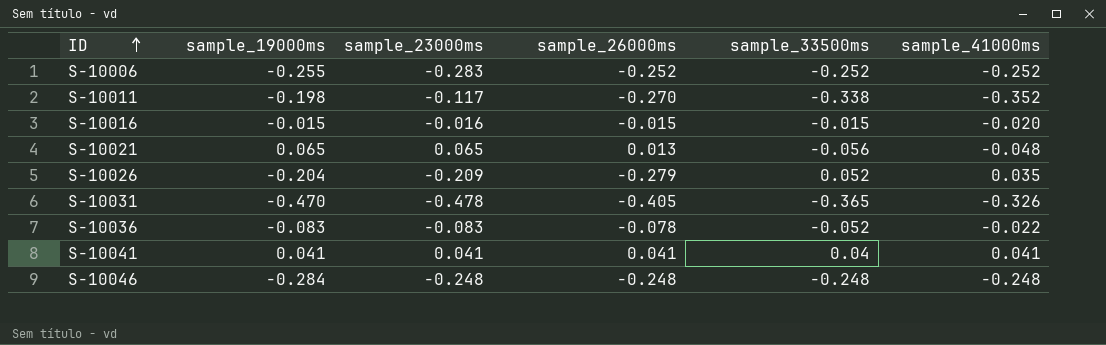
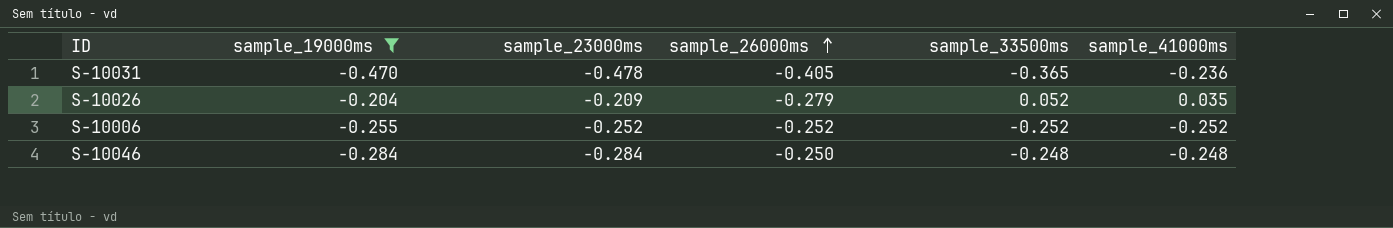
filter: none -> sample_19000ms <= -0.204
row order: ID ascending -> sample_26000ms ascending
S-10031 | sample_41000ms: -0.326 -> -0.236
S-10006 | sample_23000ms: -0.283 -> -0.252
S-10046 | sample_23000ms: -0.248 -> -0.284
S-10046 | sample_26000ms: -0.248 -> -0.250

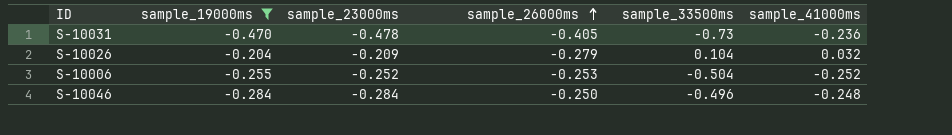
S-10031 | sample_33500ms: -0.365 -> -0.73
S-10026 | sample_33500ms: 0.052 -> 0.104
S-10026 | sample_41000ms: 0.035 -> 0.032
S-10006 | sample_26000ms: -0.252 -> -0.253
S-10006 | sample_33500ms: -0.252 -> -0.504
S-10046 | sample_33500ms: -0.248 -> -0.496

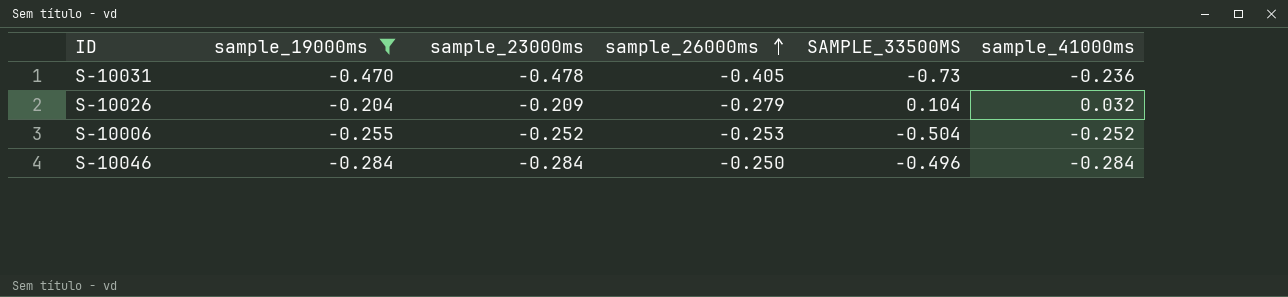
column name: sample_33500ms -> SAMPLE_33500MS
S-10046 | sample_41000ms: -0.248 -> -0.284

